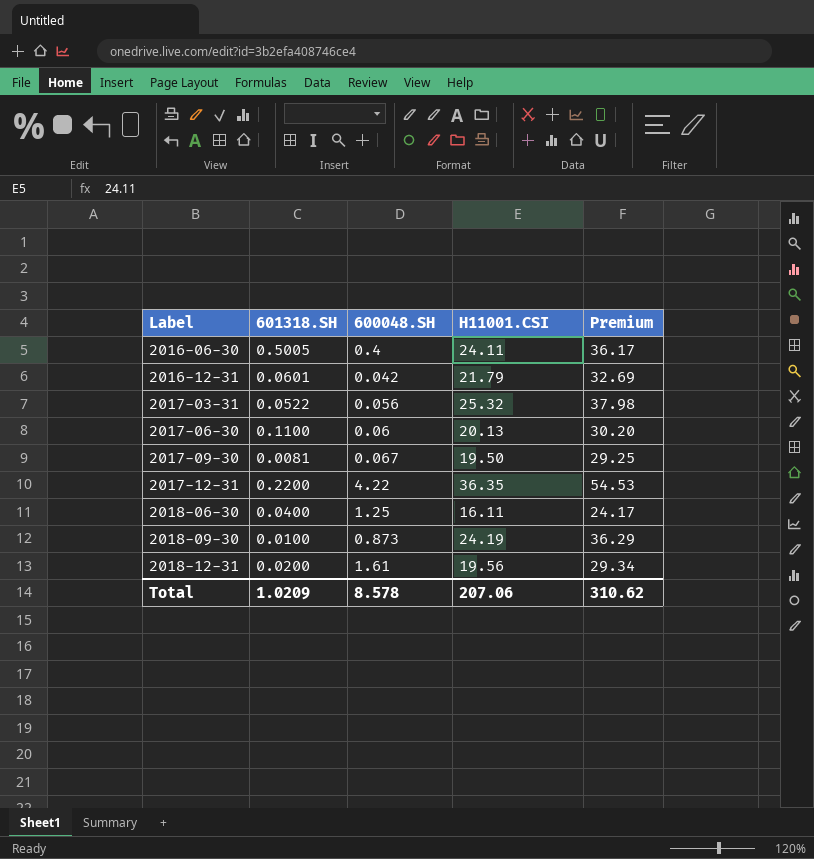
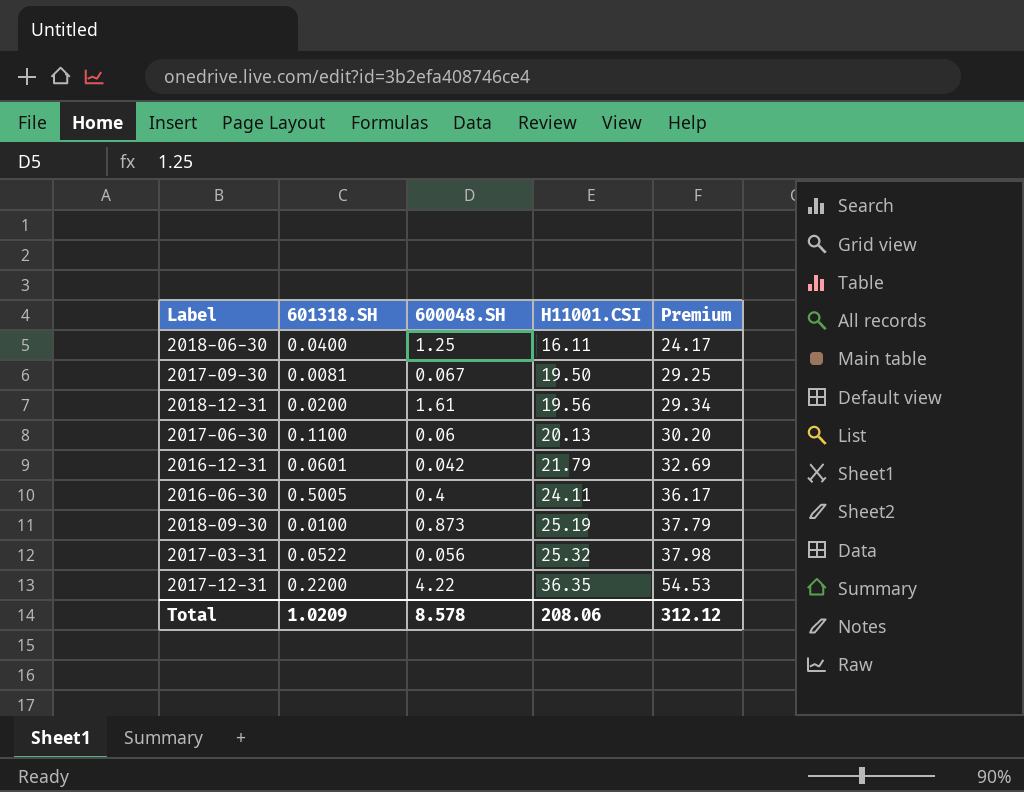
row order: Label ascending -> H11001.CSI ascending
2018-09-30 | H11001.CSI: 24.19 -> 25.19
2018-09-30 | Premium: 36.29 -> 37.79
Total | H11001.CSI: 207.06 -> 208.06
Total | Premium: 310.62 -> 312.12

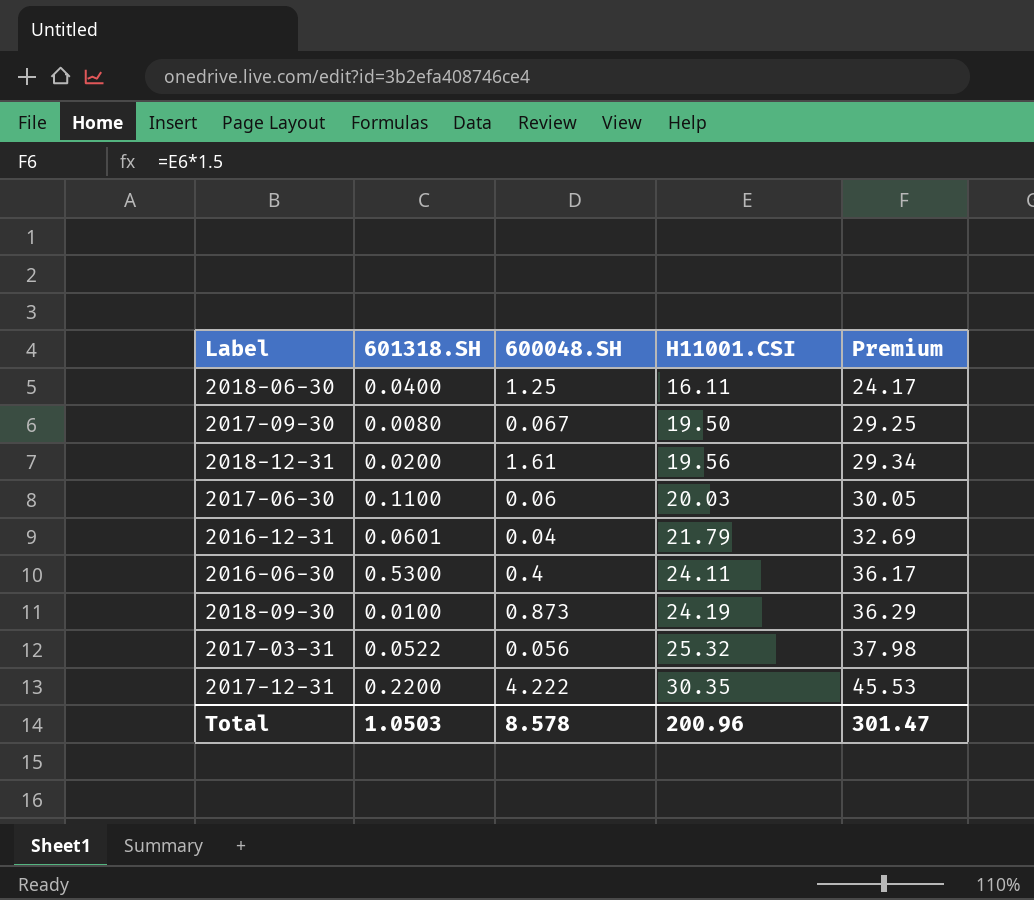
2017-09-30 | 601318.SH: 0.0081 -> 0.0080
2017-06-30 | H11001.CSI: 20.13 -> 20.03
2017-06-30 | Premium: 30.20 -> 30.05
2016-12-31 | 600048.SH: 0.042 -> 0.04
2016-06-30 | 601318.SH: 0.5005 -> 0.5300
2018-09-30 | H11001.CSI: 25.19 -> 24.19
2018-09-30 | Premium: 37.79 -> 36.29
2017-12-31 | 600048.SH: 4.22 -> 4.222
2017-12-31 | H11001.CSI: 36.35 -> 30.35
2017-12-31 | Premium: 54.53 -> 45.53
Total | 601318.SH: 1.0209 -> 1.0503
Total | H11001.CSI: 208.06 -> 200.96
Total | Premium: 312.12 -> 301.47

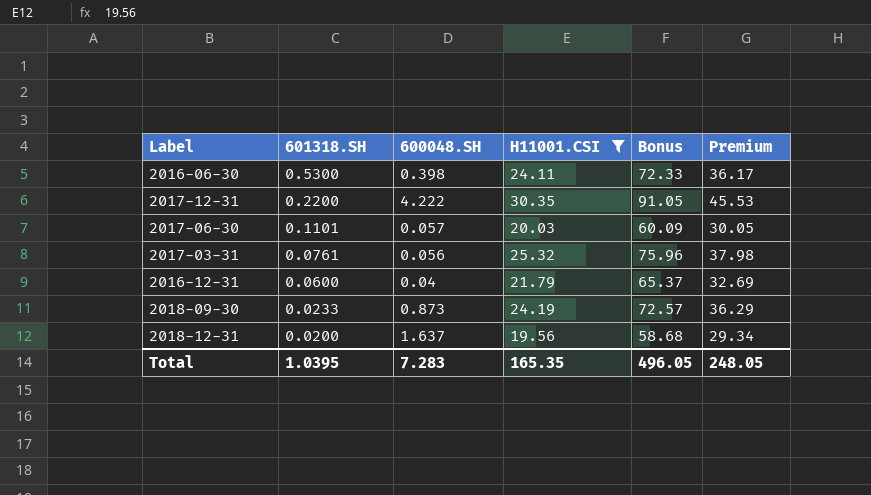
filter: none -> H11001.CSI >= 19.56
row order: H11001.CSI ascending -> 601318.SH descending
column Bonus | formula: none -> [H11001.CSI] * 3
2016-06-30 | 600048.SH: 0.4 -> 0.398
2017-06-30 | 601318.SH: 0.1100 -> 0.1101
2017-06-30 | 600048.SH: 0.06 -> 0.057
2017-03-31 | 601318.SH: 0.0522 -> 0.0761
2016-12-31 | 601318.SH: 0.0601 -> 0.0600
2018-09-30 | 601318.SH: 0.0100 -> 0.0233
2018-12-31 | 600048.SH: 1.61 -> 1.637
Total | 601318.SH: 1.0503 -> 1.0395
Total | 600048.SH: 8.578 -> 7.283
Total | H11001.CSI: 200.96 -> 165.35
Total | Premium: 301.47 -> 248.05

